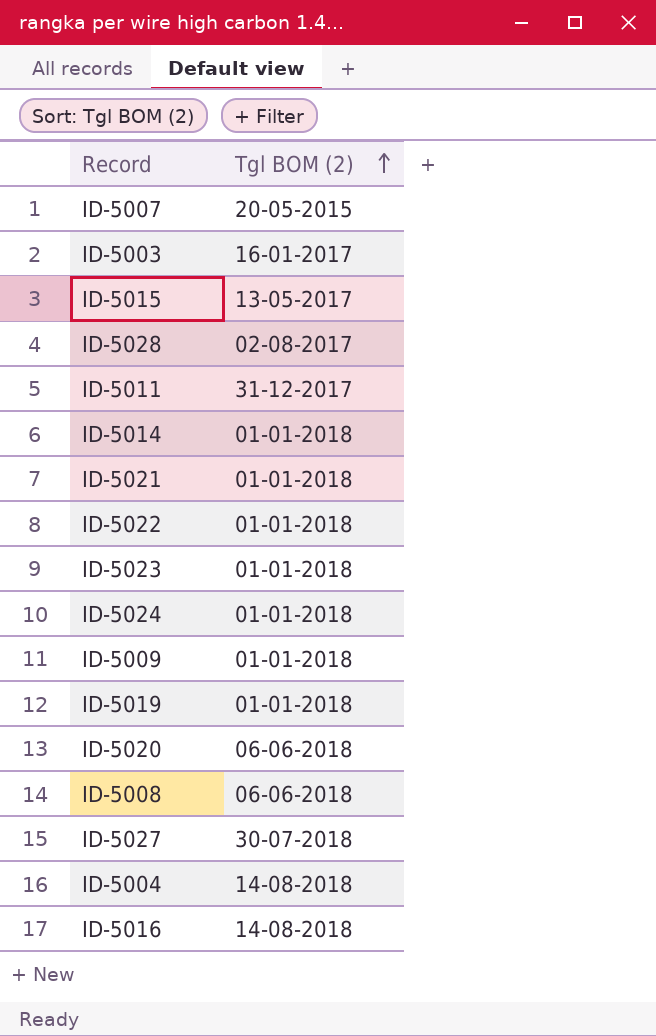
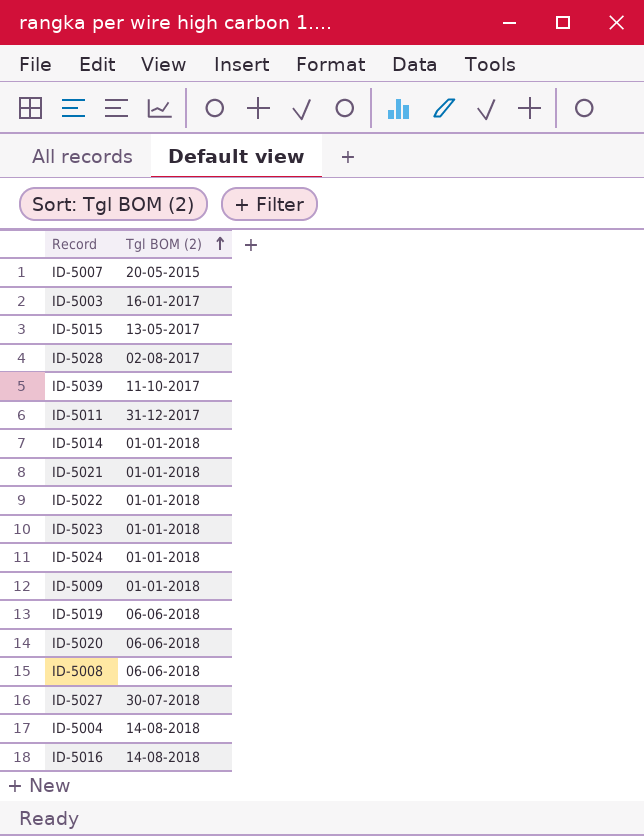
row ID-5039: none -> 11-10-2017
ID-5019 | Tgl BOM (2): 01-01-2018 -> 06-06-2018

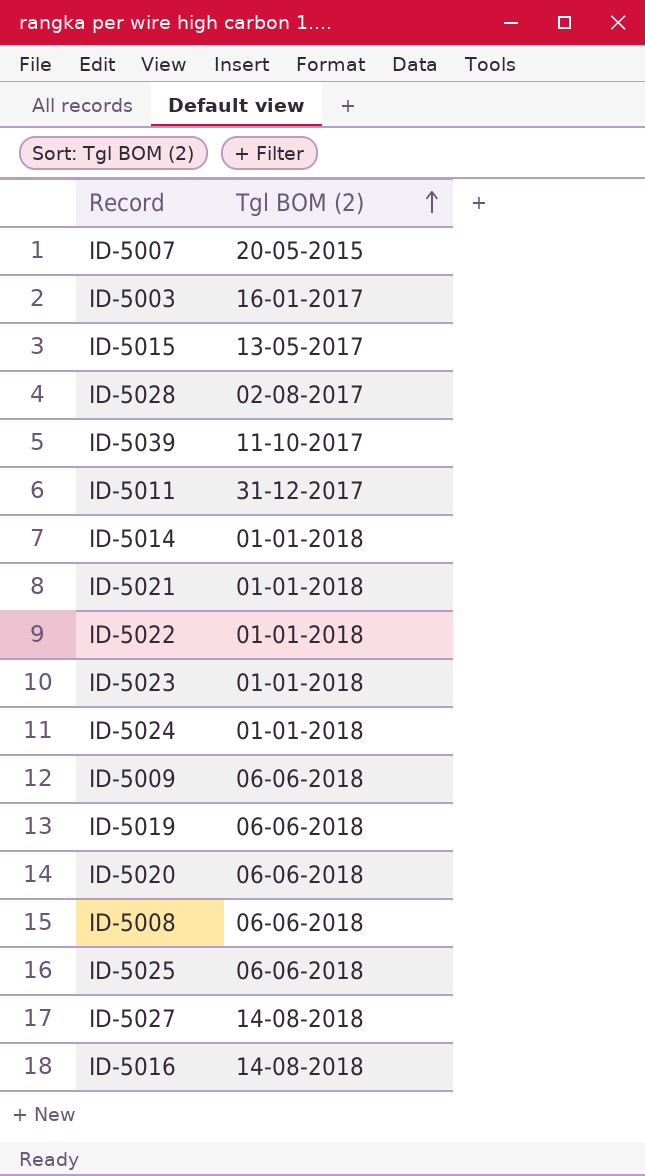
row ID-5004: 14-08-2018 -> none
ID-5009 | Tgl BOM (2): 01-01-2018 -> 06-06-2018
row ID-5025: none -> 06-06-2018
ID-5027 | Tgl BOM (2): 30-07-2018 -> 14-08-2018

